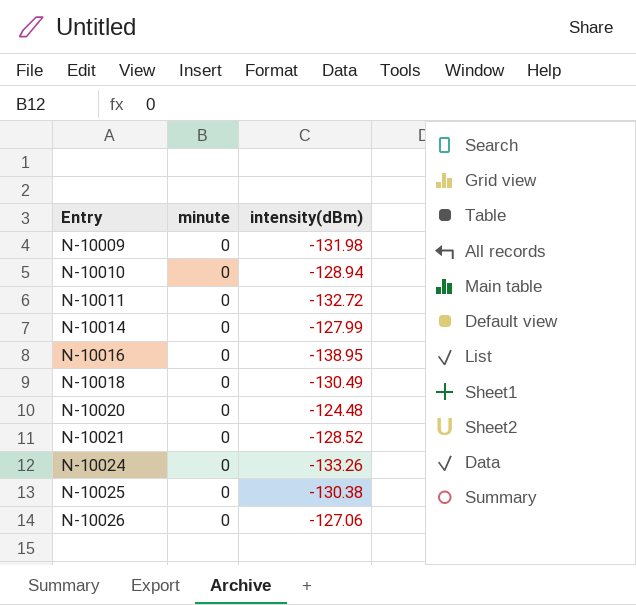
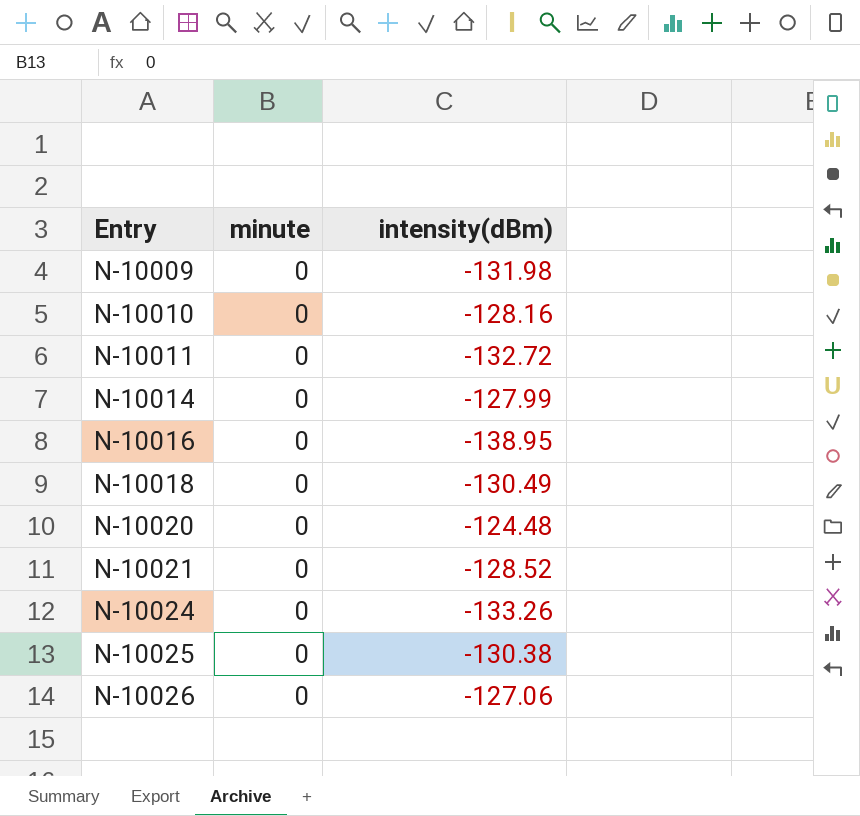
N-10010 | intensity(dBm): -128.94 -> -128.16

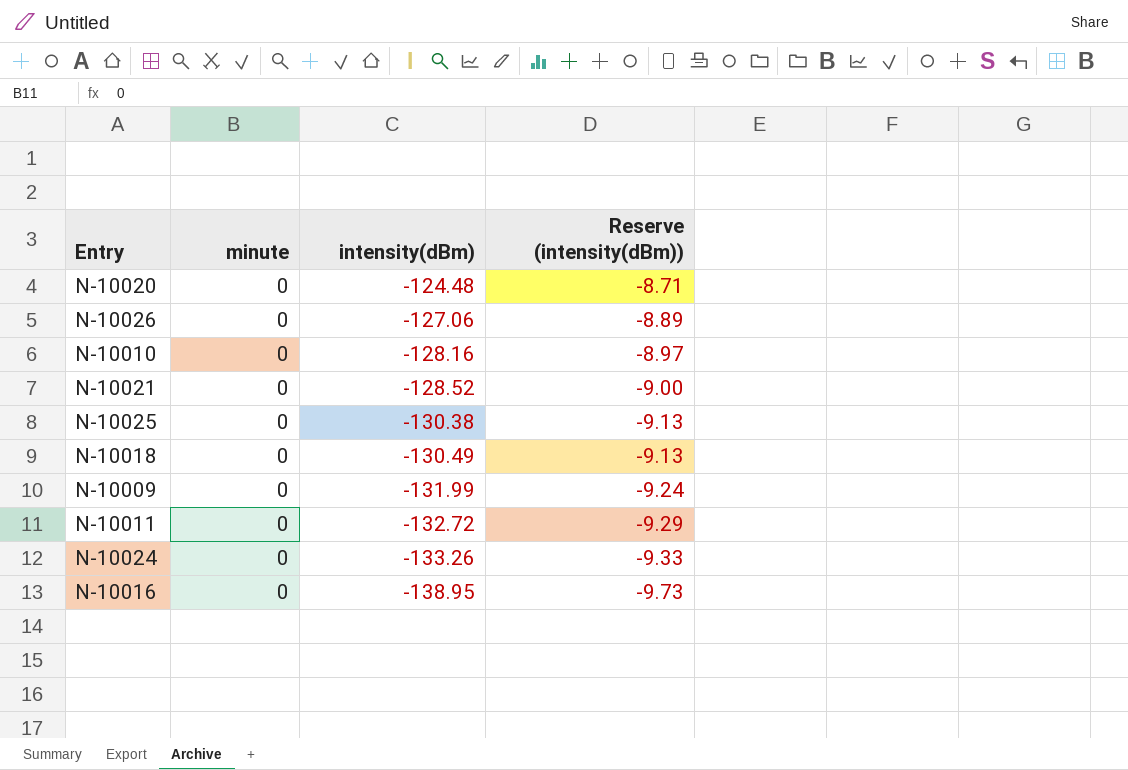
row order: Entry ascending -> intensity(dBm) descending
column Reserve (intensity(dBm)) | formula: none -> [intensity(dBm)] * 0.07
row N-10014: 0 | -127.99 -> none
N-10009 | intensity(dBm): -131.98 -> -131.99

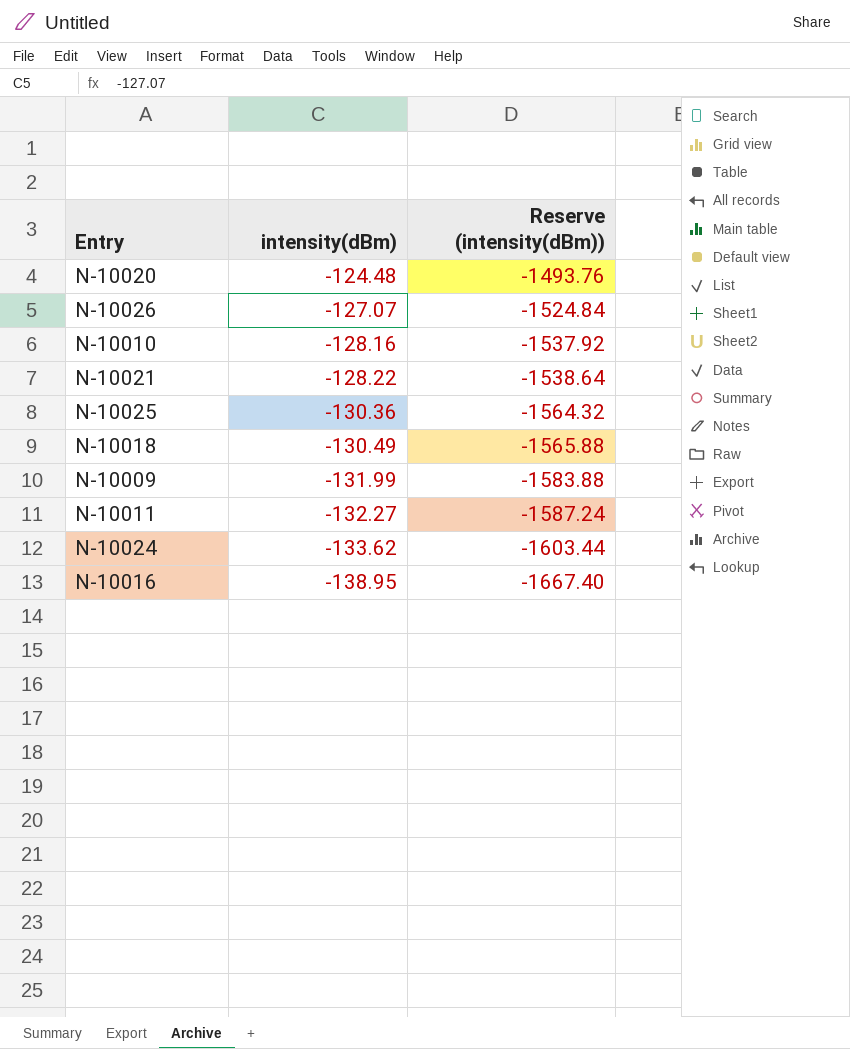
column minute | position: 2 -> none
column Reserve (intensity(dBm)) | formula: [intensity(dBm)] * 0.07 -> [intensity(dBm)] * 12
N-10026 | intensity(dBm): -127.06 -> -127.07
N-10021 | intensity(dBm): -128.52 -> -128.22
N-10025 | intensity(dBm): -130.38 -> -130.36
N-10011 | intensity(dBm): -132.72 -> -132.27
N-10024 | intensity(dBm): -133.26 -> -133.62

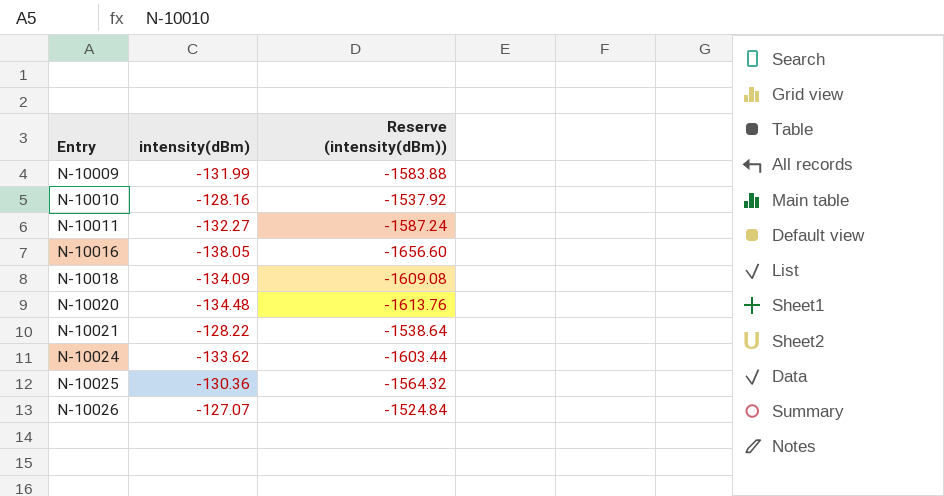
row order: intensity(dBm) descending -> Entry ascending
N-10016 | intensity(dBm): -138.95 -> -138.05
N-10016 | Reserve (intensity(dBm)): -1667.40 -> -1656.60
N-10018 | intensity(dBm): -130.49 -> -134.09
N-10018 | Reserve (intensity(dBm)): -1565.88 -> -1609.08
N-10020 | intensity(dBm): -124.48 -> -134.48
N-10020 | Reserve (intensity(dBm)): -1493.76 -> -1613.76

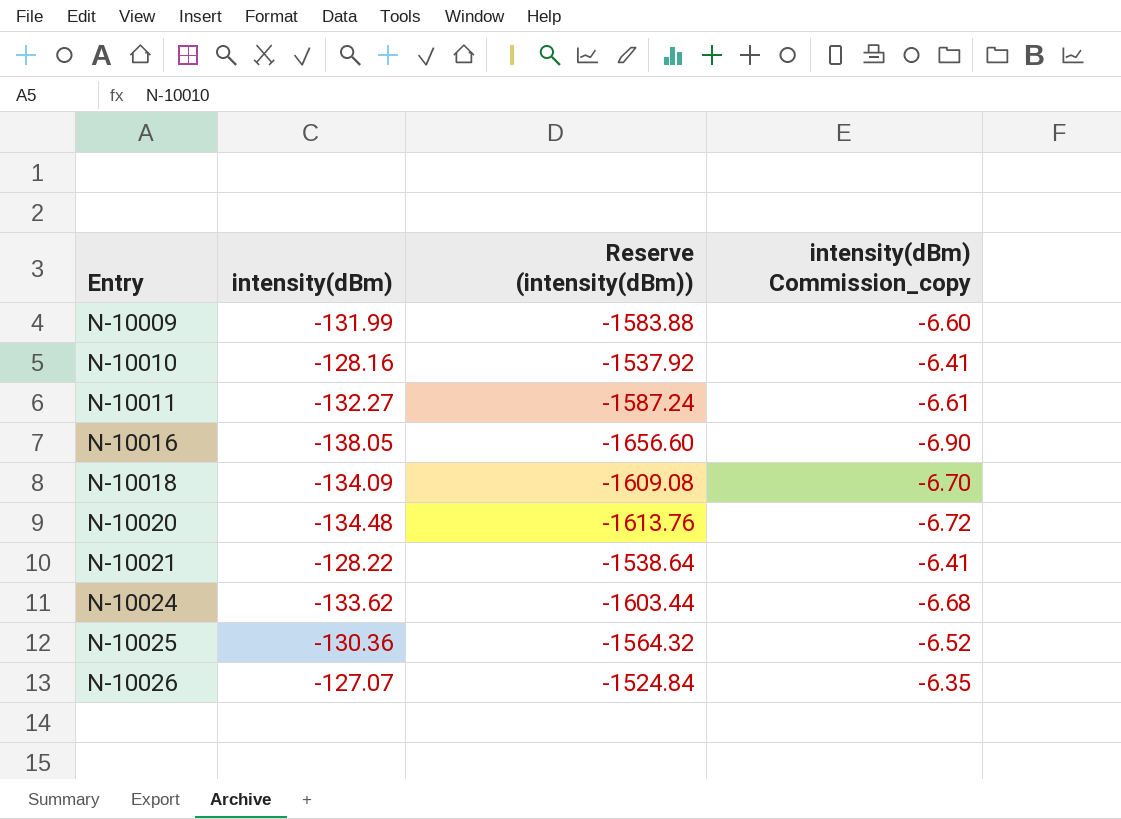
column intensity(dBm) Commission_copy | formula: none -> [intensity(dBm)] * 0.05

